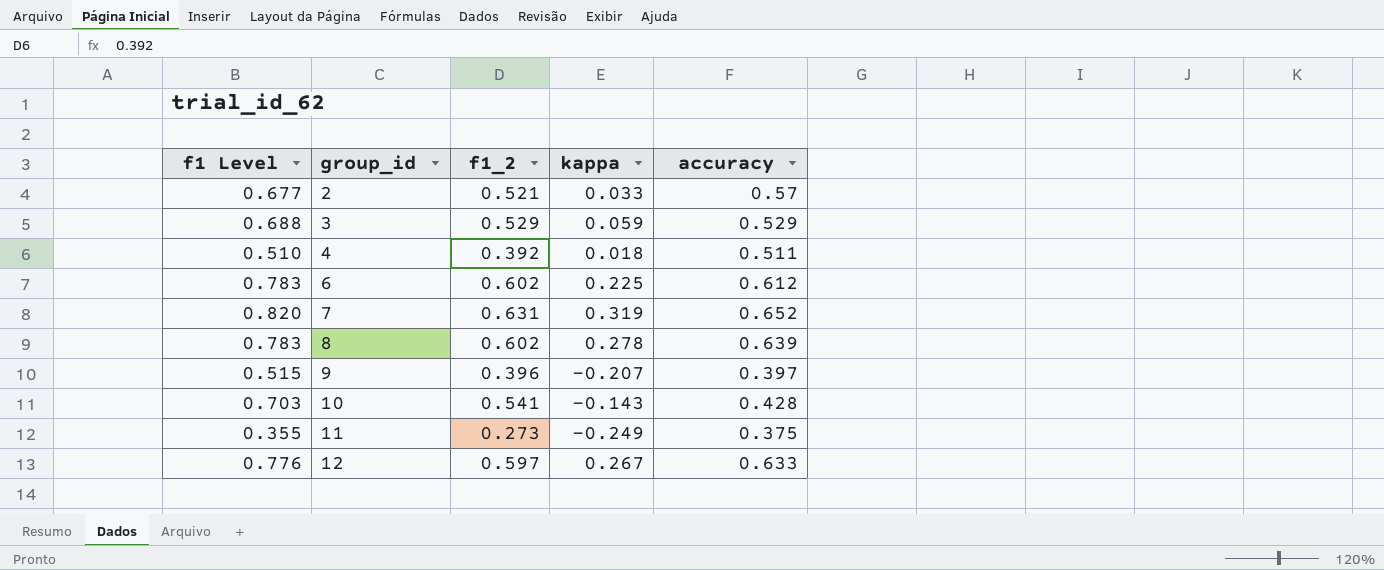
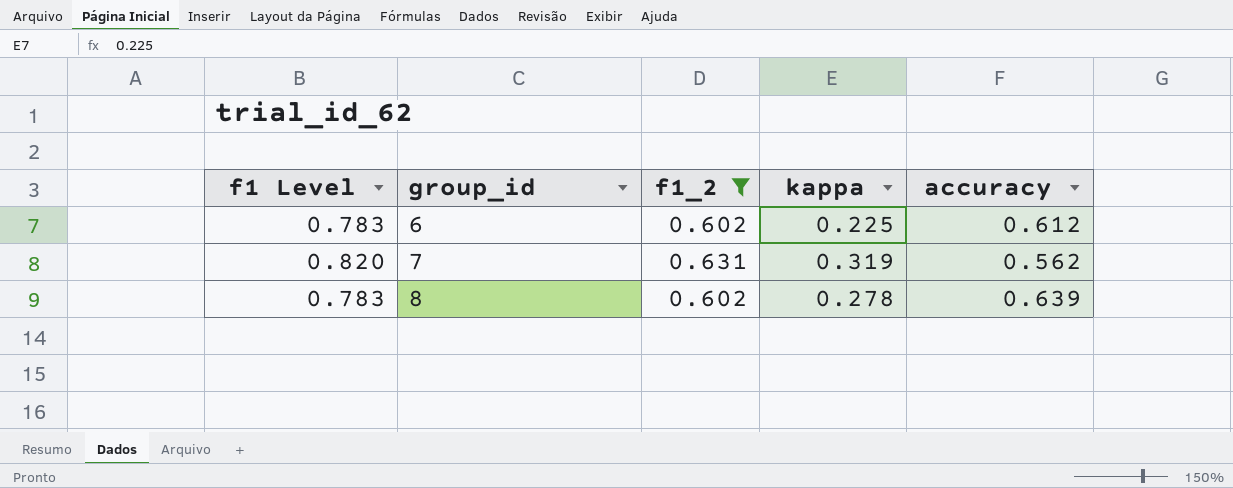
filter: none -> f1_2 >= 0.602
7 | accuracy: 0.652 -> 0.562

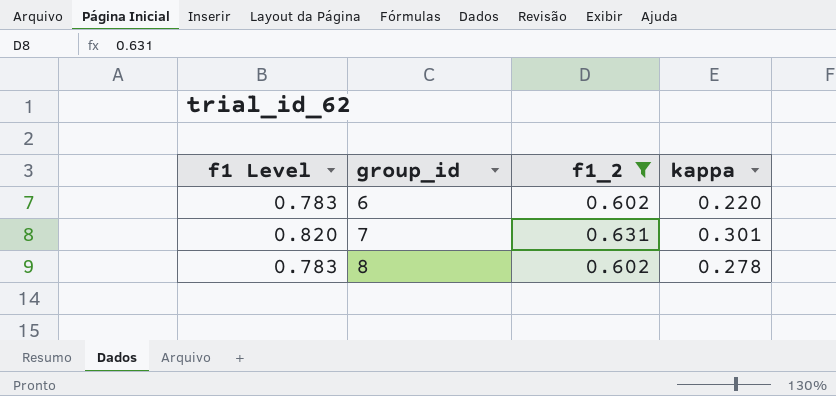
column accuracy | position: 5 -> none
6 | kappa: 0.225 -> 0.220
7 | kappa: 0.319 -> 0.301

